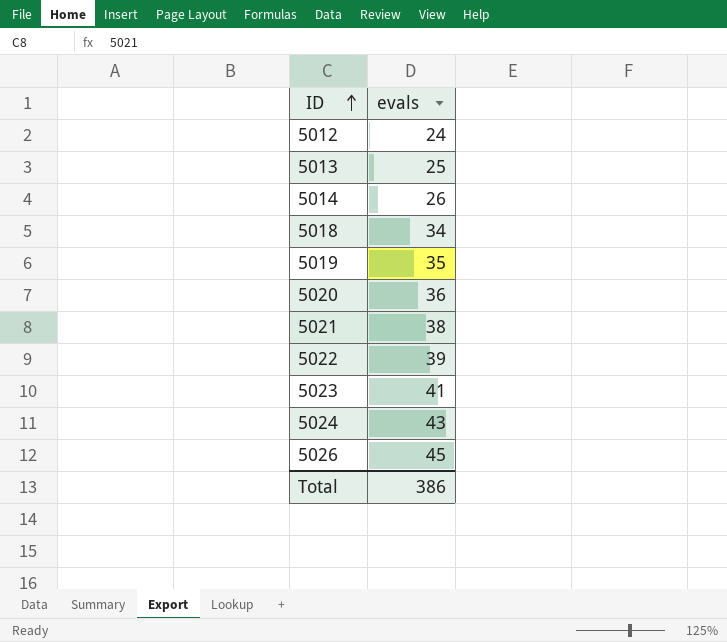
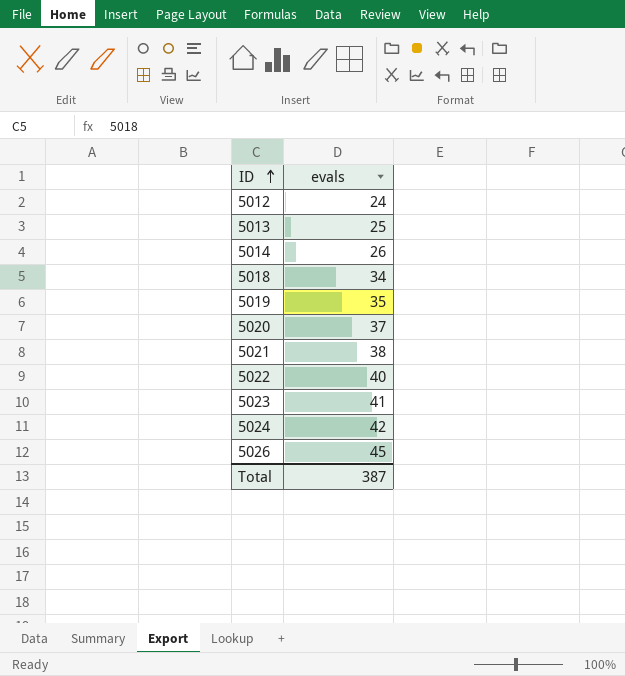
5020 | evals: 36 -> 37
5022 | evals: 39 -> 40
5024 | evals: 43 -> 42
Total | evals: 386 -> 387

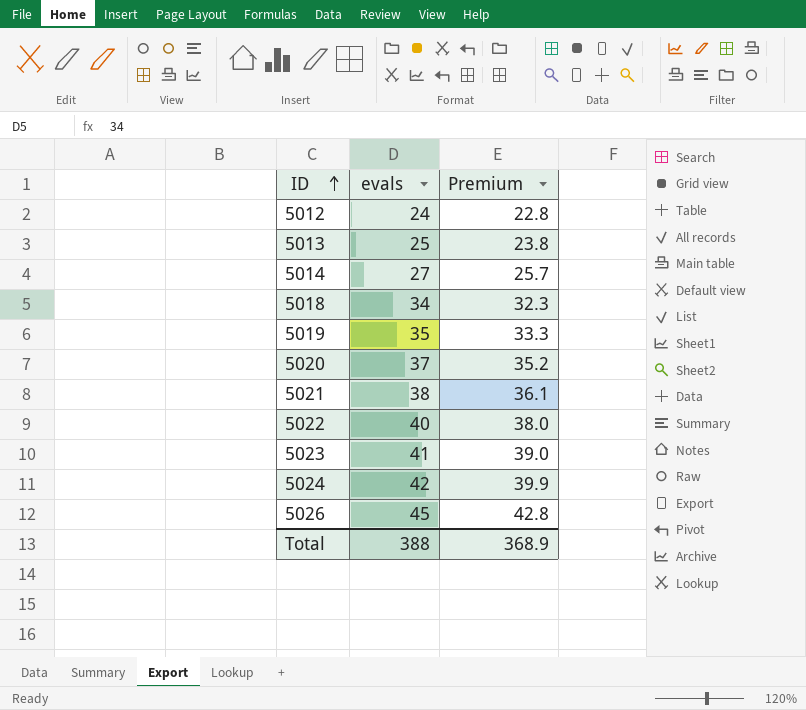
column Premium | formula: none -> [evals] * 0.95
5014 | evals: 26 -> 27
Total | evals: 387 -> 388

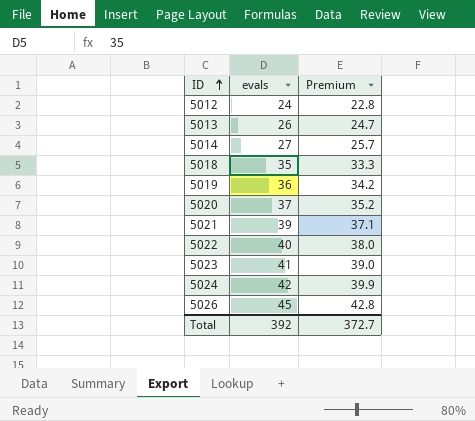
5013 | evals: 25 -> 26
5013 | Premium: 23.8 -> 24.7
5018 | evals: 34 -> 35
5018 | Premium: 32.3 -> 33.3
5019 | evals: 35 -> 36
5019 | Premium: 33.3 -> 34.2
5021 | evals: 38 -> 39
5021 | Premium: 36.1 -> 37.1
Total | evals: 388 -> 392
Total | Premium: 368.9 -> 372.7

